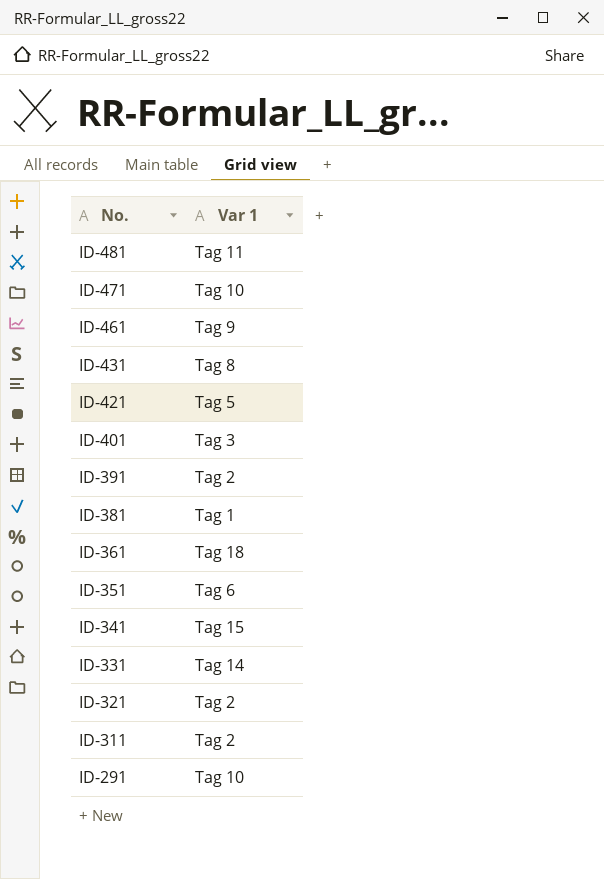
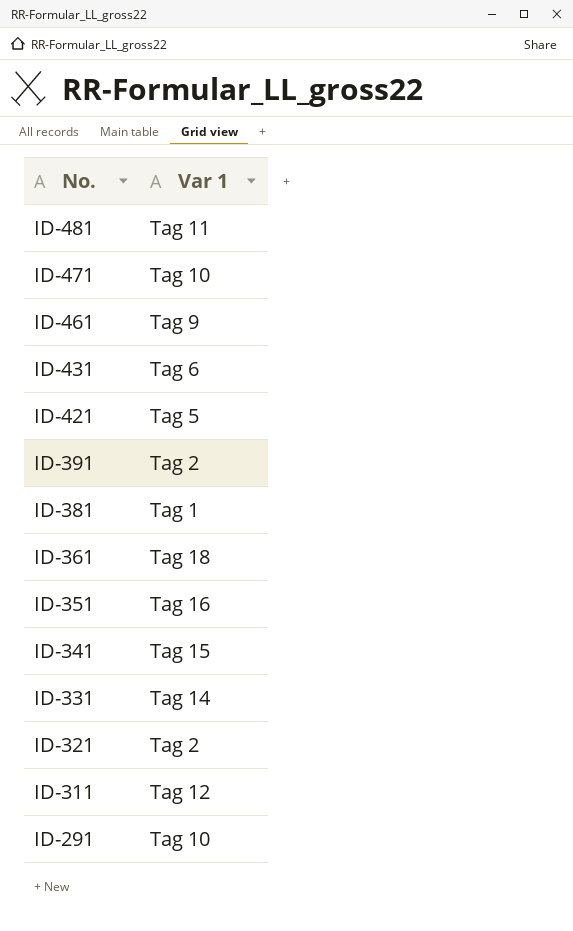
row ID-401: Tag 3 -> none
ID-431 | Var 1: Tag 8 -> Tag 6
ID-351 | Var 1: Tag 6 -> Tag 16
ID-311 | Var 1: Tag 2 -> Tag 12

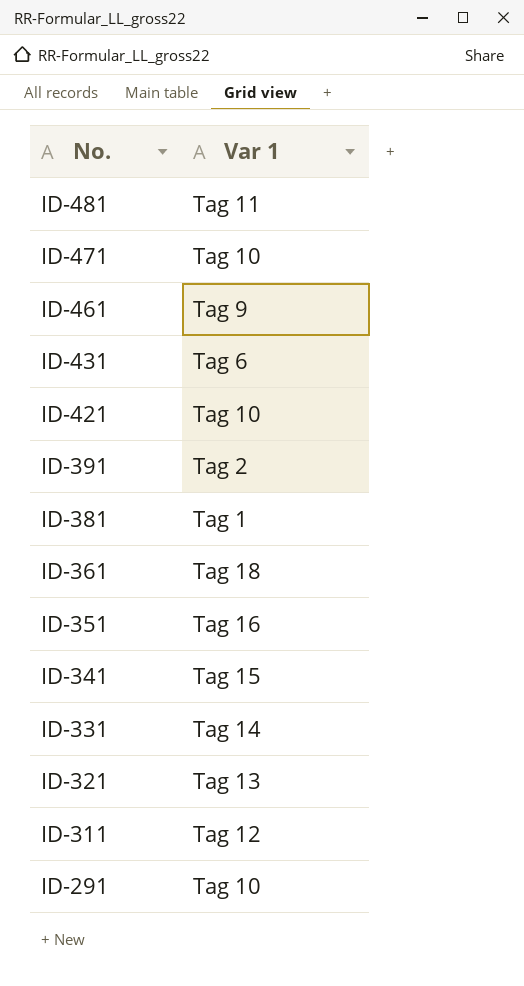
ID-421 | Var 1: Tag 5 -> Tag 10
ID-321 | Var 1: Tag 2 -> Tag 13

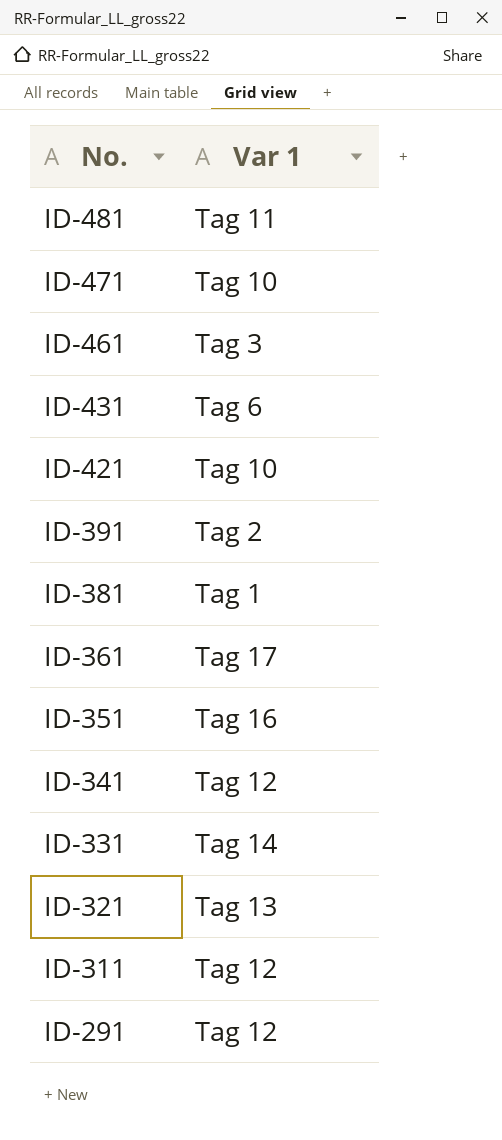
ID-461 | Var 1: Tag 9 -> Tag 3
ID-361 | Var 1: Tag 18 -> Tag 17
ID-341 | Var 1: Tag 15 -> Tag 12
ID-291 | Var 1: Tag 10 -> Tag 12

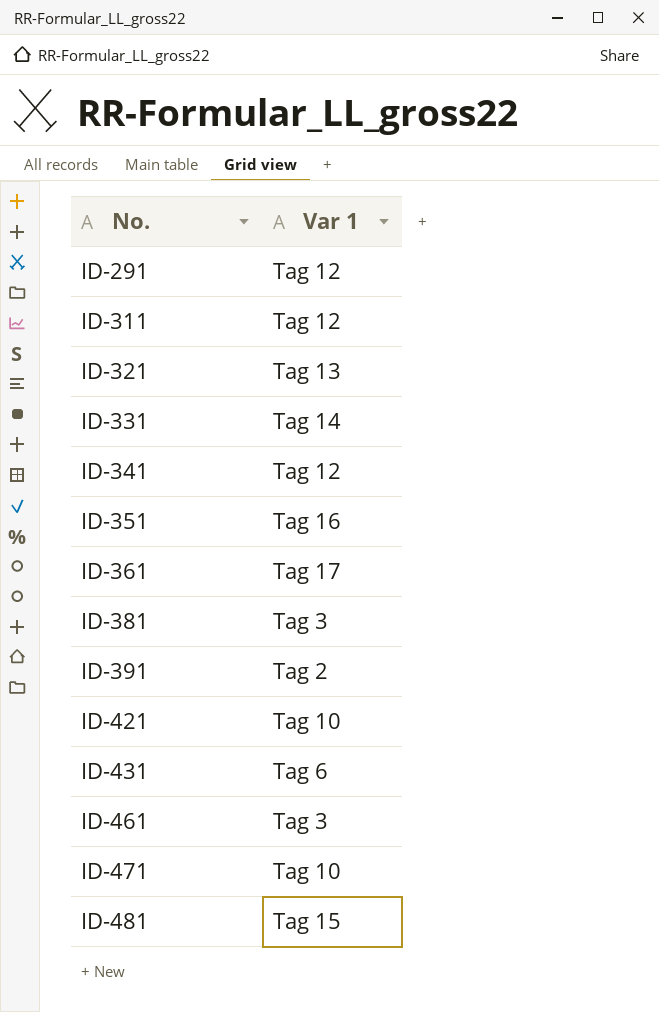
row order: No. descending -> No. ascending
ID-381 | Var 1: Tag 1 -> Tag 3
ID-481 | Var 1: Tag 11 -> Tag 15

